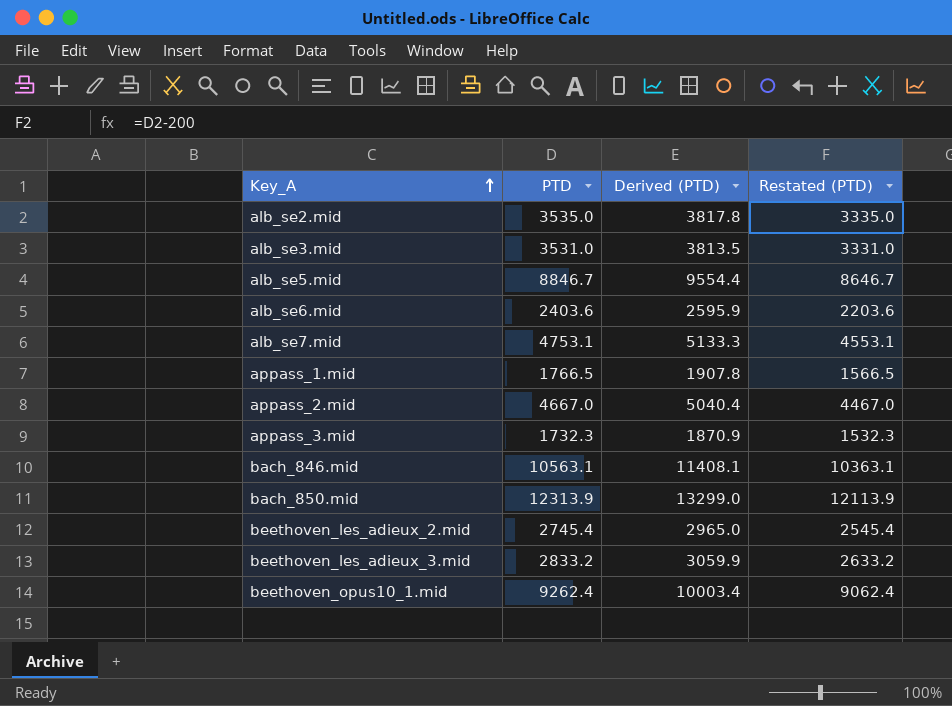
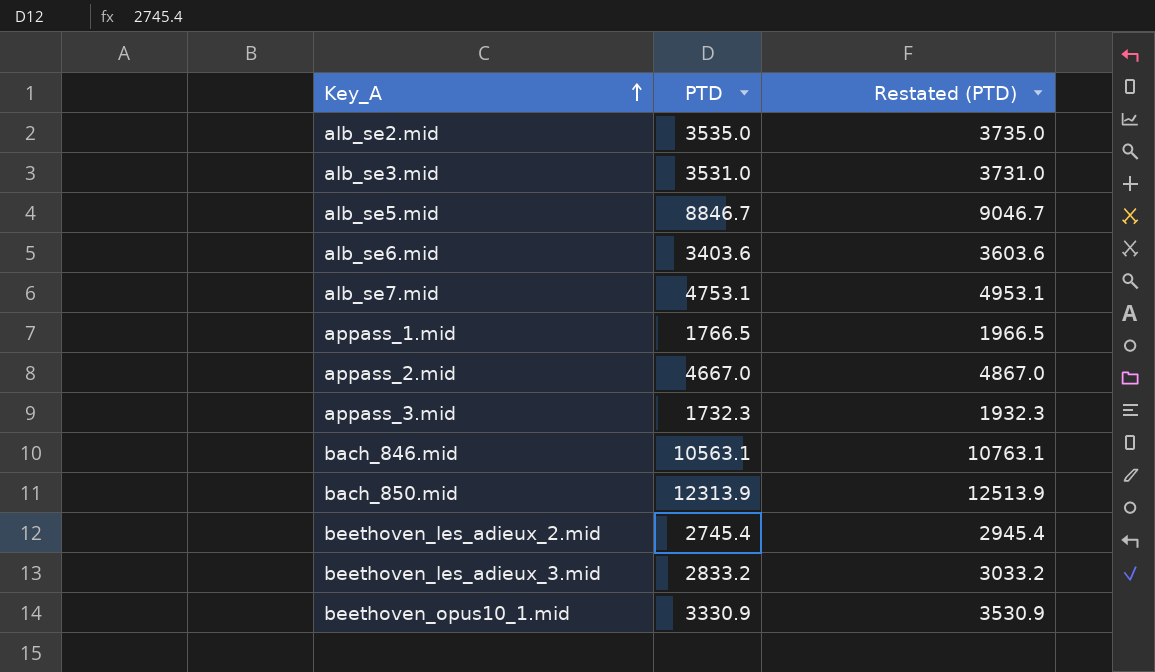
column Derived (PTD) | formula: [PTD] * 1.08 -> none
column Restated (PTD) | formula: [PTD] - 200 -> [PTD] + 200
alb_se6.mid | PTD: 2403.6 -> 3403.6
beethoven_opus10_1.mid | PTD: 9262.4 -> 3330.9

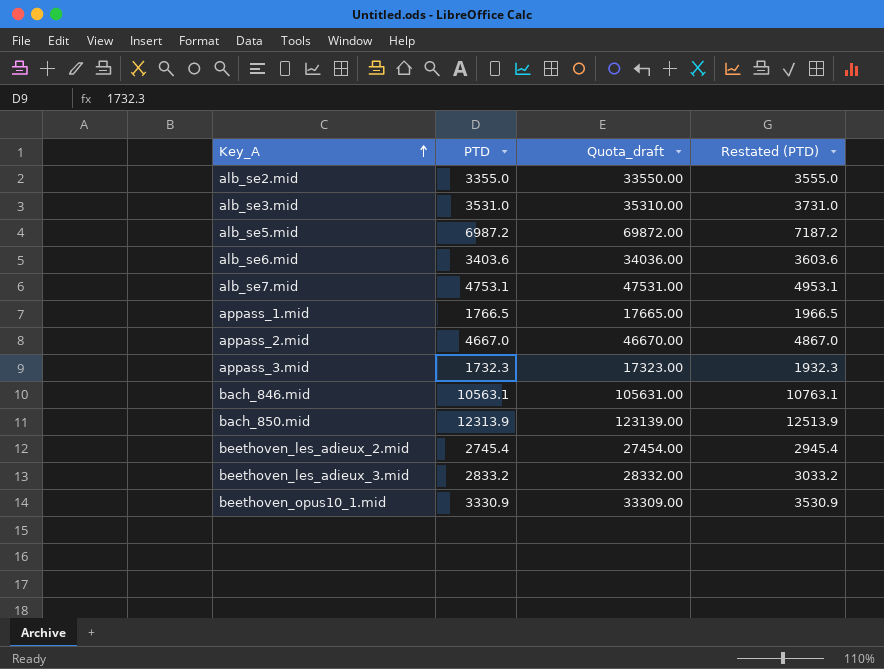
column Quota_draft | formula: none -> [PTD] * 10
alb_se2.mid | PTD: 3535.0 -> 3355.0
alb_se2.mid | Restated (PTD): 3735.0 -> 3555.0
alb_se5.mid | PTD: 8846.7 -> 6987.2
alb_se5.mid | Restated (PTD): 9046.7 -> 7187.2

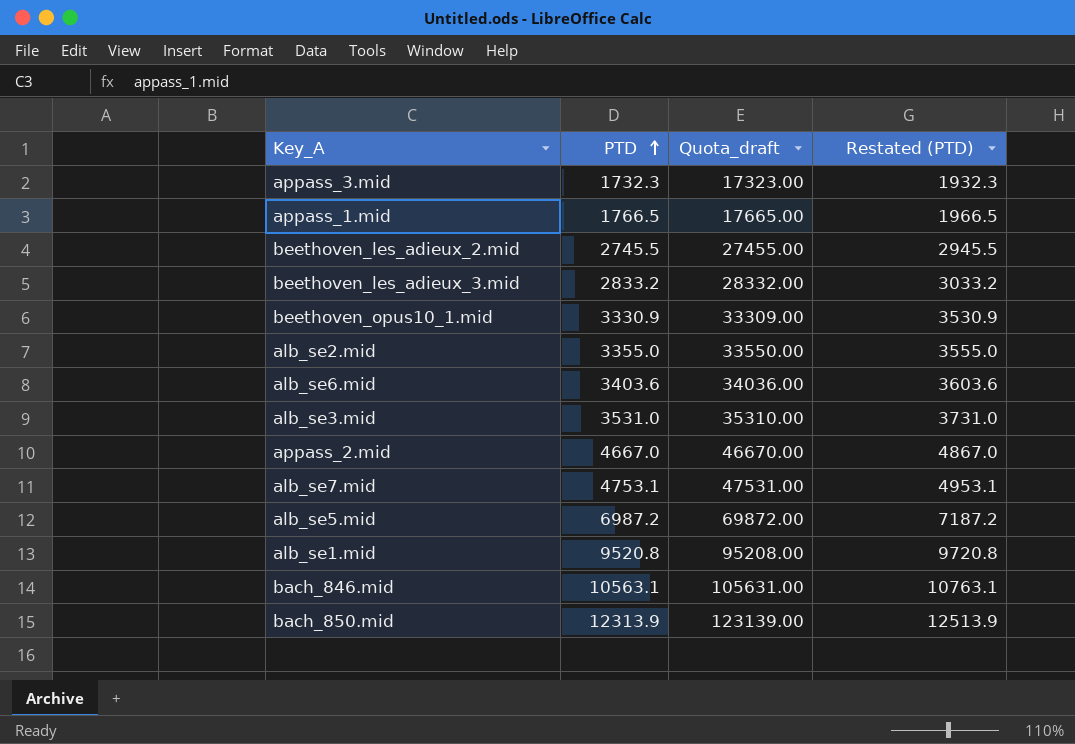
row order: Key_A ascending -> PTD ascending
beethoven_les_adieux_2.mid | PTD: 2745.4 -> 2745.5
beethoven_les_adieux_2.mid | Quota_draft: 27454.00 -> 27455.00
beethoven_les_adieux_2.mid | Restated (PTD): 2945.4 -> 2945.5
row alb_se1.mid: none -> 9520.8 | 95208.00 | 9720.8

